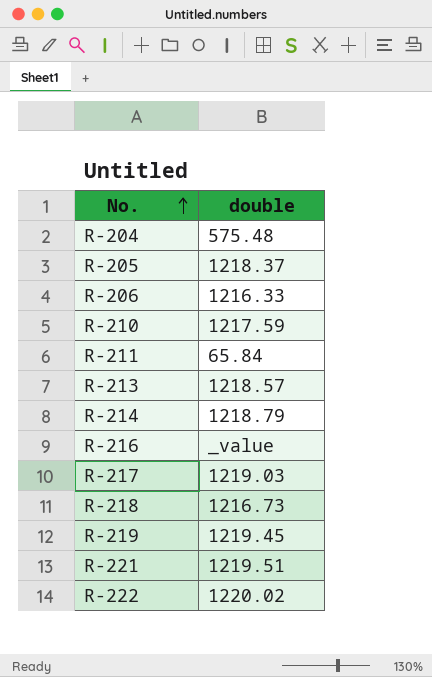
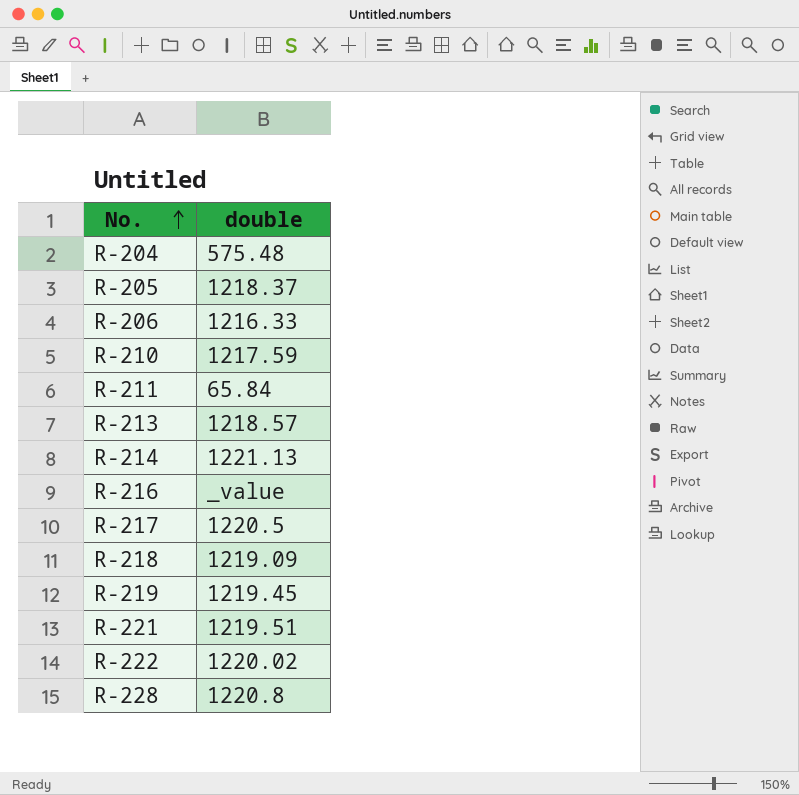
R-214 | double: 1218.79 -> 1221.13
R-217 | double: 1219.03 -> 1220.5
R-218 | double: 1216.73 -> 1219.09
row R-228: none -> 1220.8

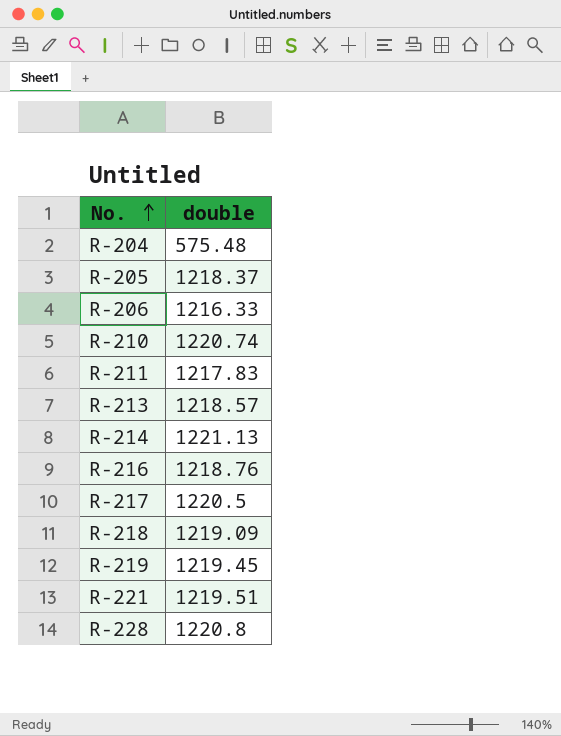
row R-222: 1220.02 -> none
R-210 | double: 1217.59 -> 1220.74
R-211 | double: 65.84 -> 1217.83
R-216 | double: _value -> 1218.76

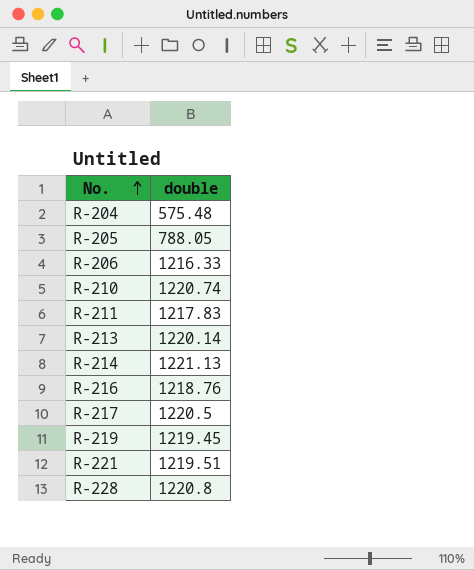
row R-218: 1219.09 -> none
R-205 | double: 1218.37 -> 788.05
R-213 | double: 1218.57 -> 1220.14

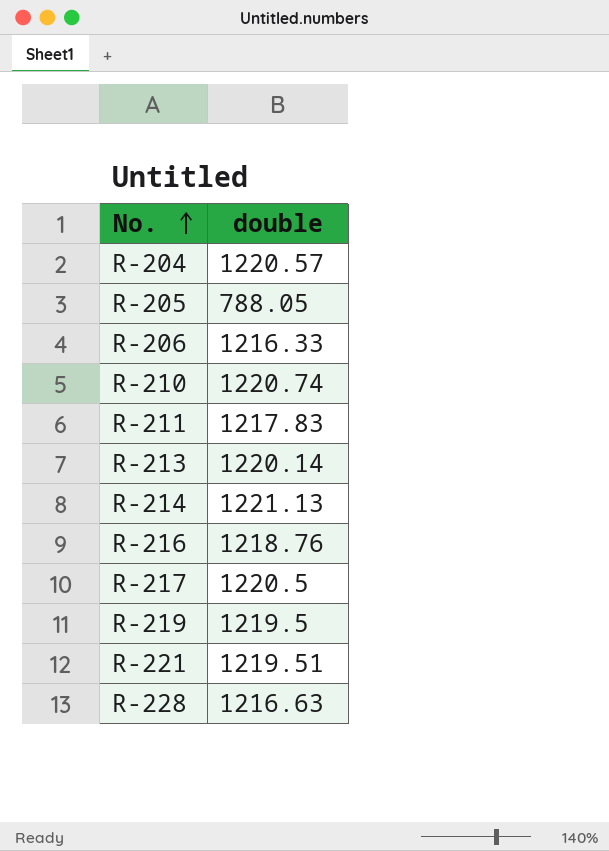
R-204 | double: 575.48 -> 1220.57
R-219 | double: 1219.45 -> 1219.5
R-228 | double: 1220.8 -> 1216.63

